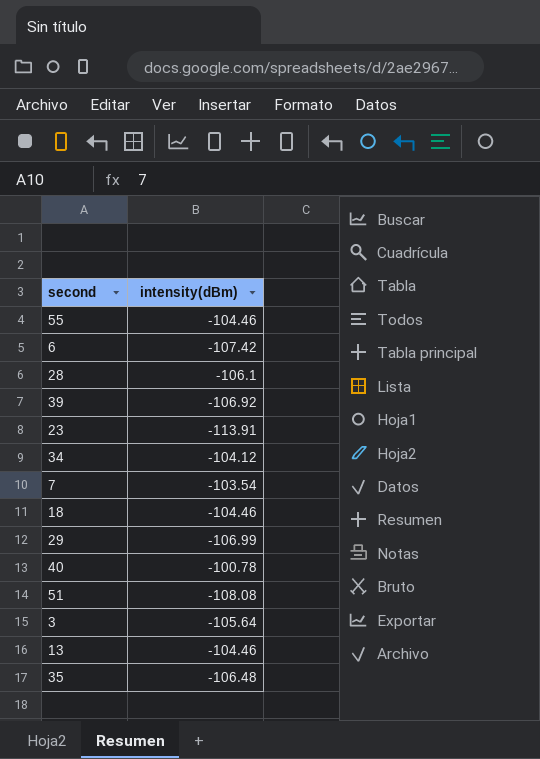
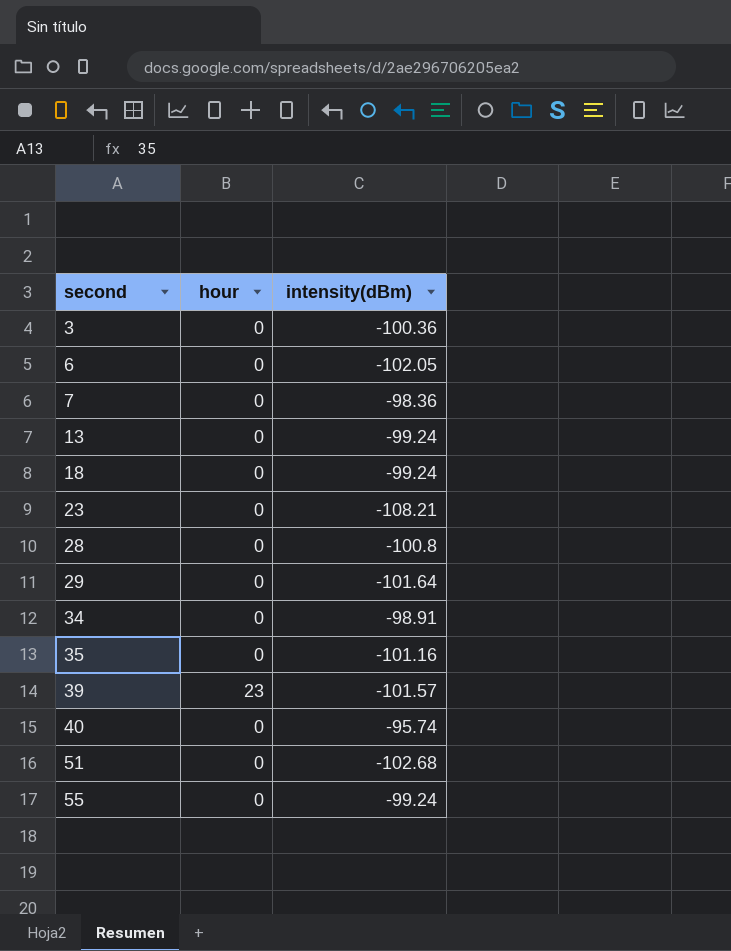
row order: none -> second ascending
column hour | position: none -> 2
3 | intensity(dBm): -105.64 -> -100.36
6 | intensity(dBm): -107.42 -> -102.05
7 | intensity(dBm): -103.54 -> -98.36
13 | intensity(dBm): -104.46 -> -99.24
18 | intensity(dBm): -104.46 -> -99.24
23 | intensity(dBm): -113.91 -> -108.21
28 | intensity(dBm): -106.1 -> -100.8
29 | intensity(dBm): -106.99 -> -101.64
34 | intensity(dBm): -104.12 -> -98.91
35 | intensity(dBm): -106.48 -> -101.16
39 | intensity(dBm): -106.92 -> -101.57
40 | intensity(dBm): -100.78 -> -95.74
51 | intensity(dBm): -108.08 -> -102.68
55 | intensity(dBm): -104.46 -> -99.24

